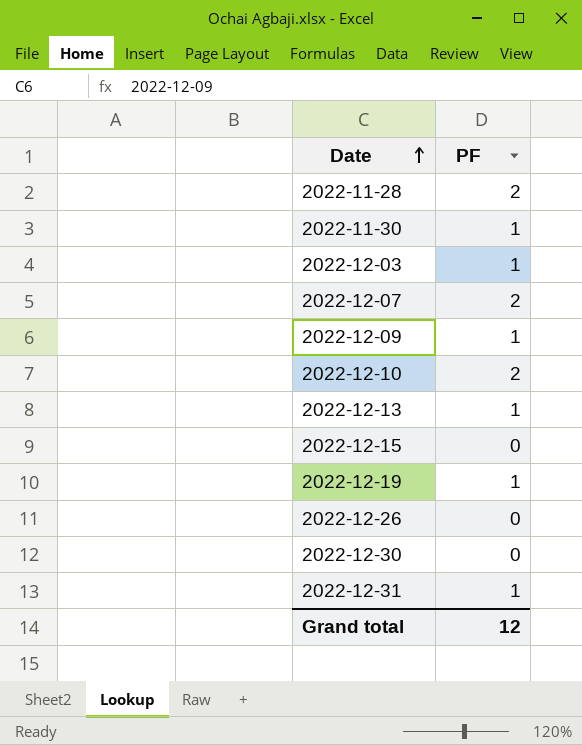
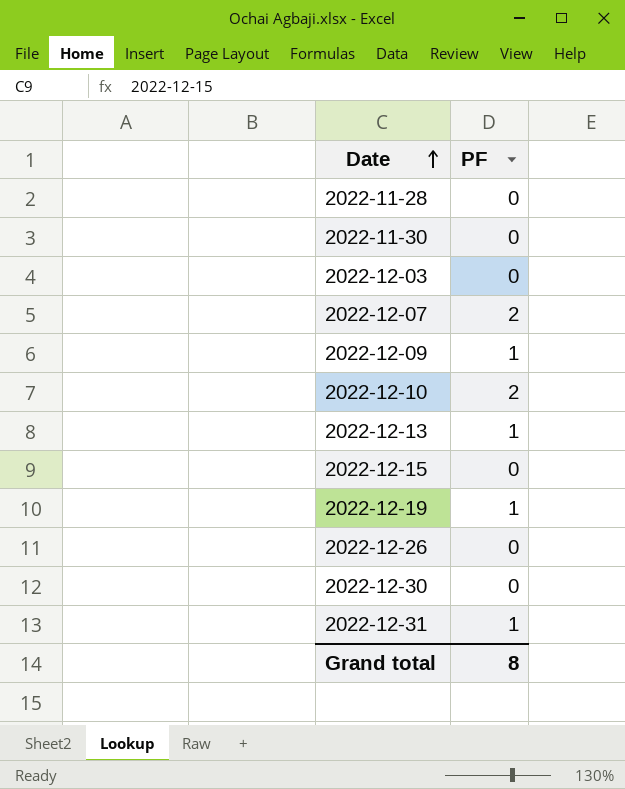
2022-11-28 | PF: 2 -> 0
2022-11-30 | PF: 1 -> 0
2022-12-03 | PF: 1 -> 0
Grand total | PF: 12 -> 8

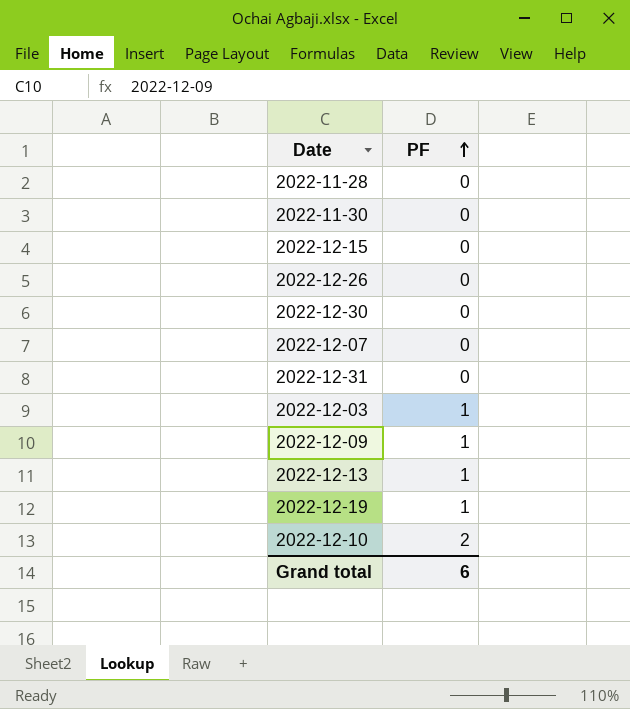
row order: Date ascending -> PF ascending
2022-12-07 | PF: 2 -> 0
2022-12-31 | PF: 1 -> 0
2022-12-03 | PF: 0 -> 1
Grand total | PF: 8 -> 6

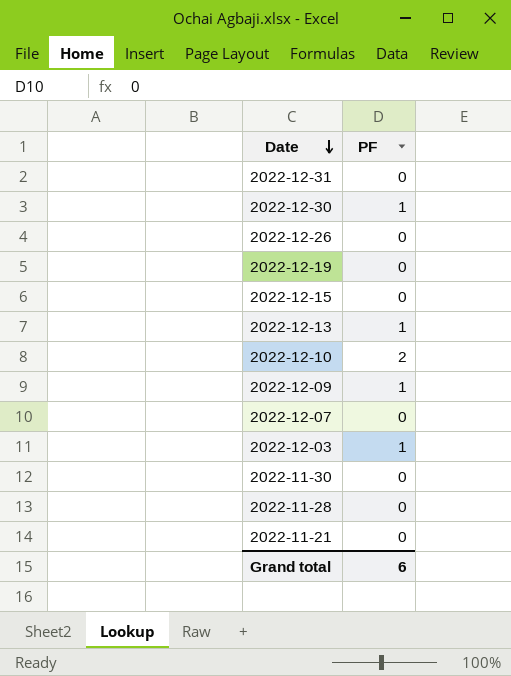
row order: PF ascending -> Date descending
2022-12-30 | PF: 0 -> 1
2022-12-19 | PF: 1 -> 0
row 2022-11-21: none -> 0

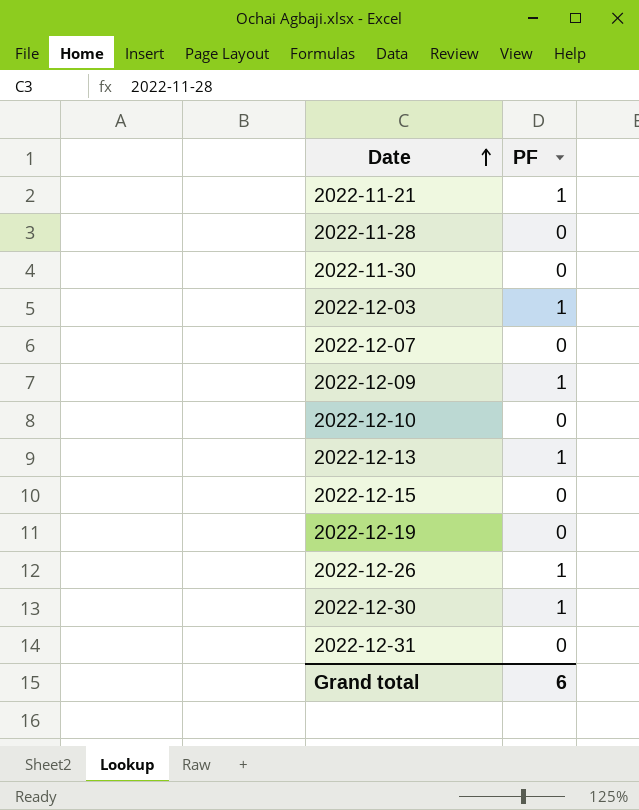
row order: Date descending -> Date ascending
2022-11-21 | PF: 0 -> 1
2022-12-10 | PF: 2 -> 0
2022-12-26 | PF: 0 -> 1

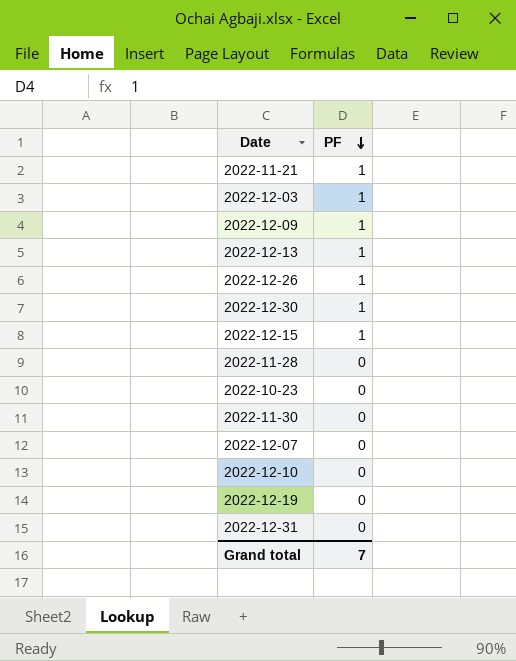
row order: Date ascending -> PF descending
2022-12-15 | PF: 0 -> 1
row 2022-10-23: none -> 0
Grand total | PF: 6 -> 7

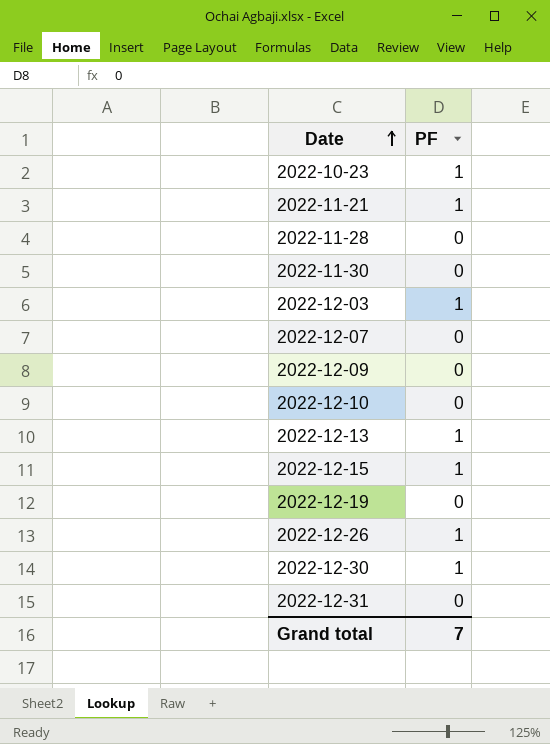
row order: PF descending -> Date ascending
2022-10-23 | PF: 0 -> 1
2022-12-09 | PF: 1 -> 0

